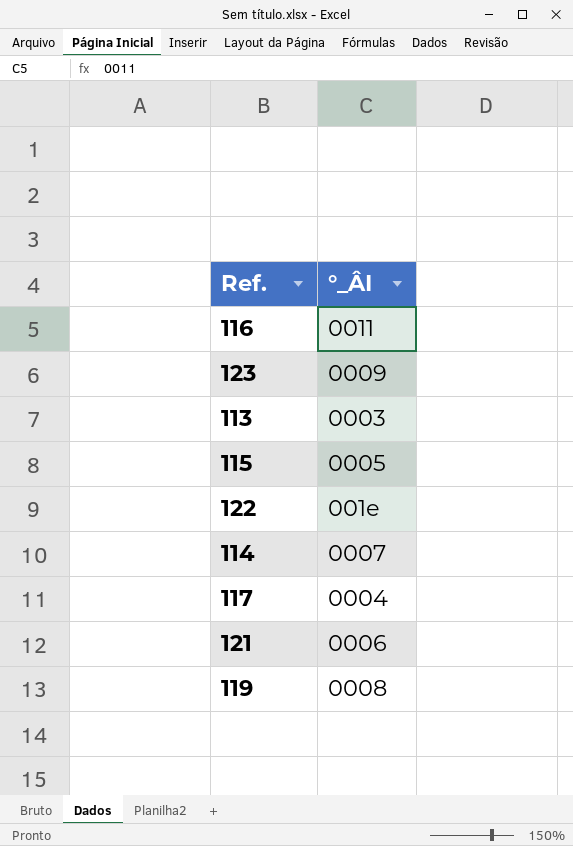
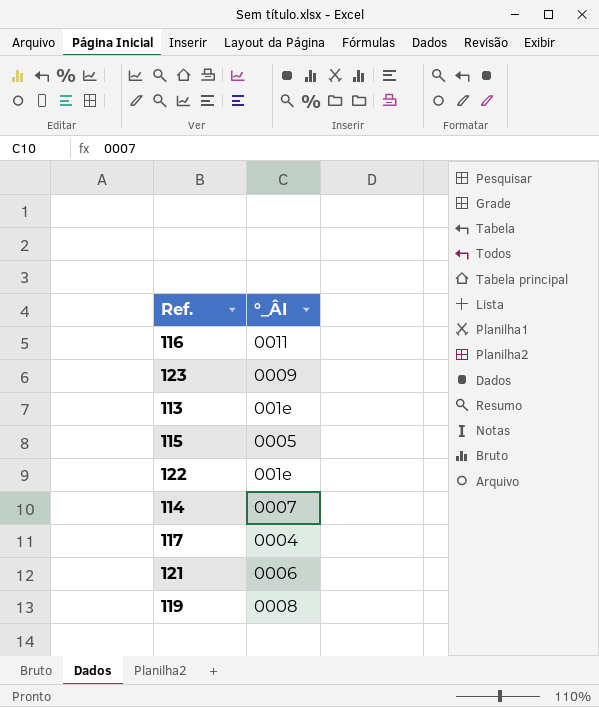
113 | °_ÂI: 0003 -> 001e

